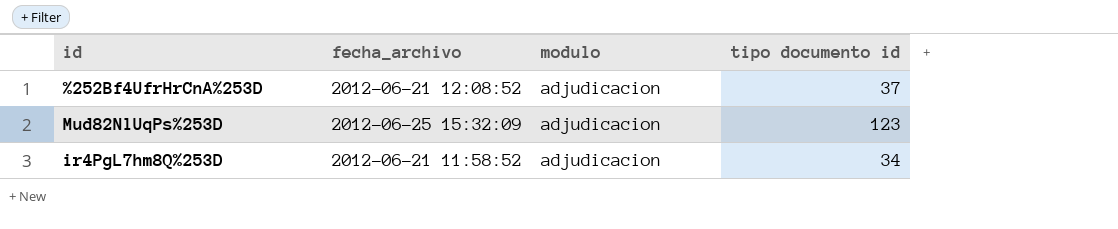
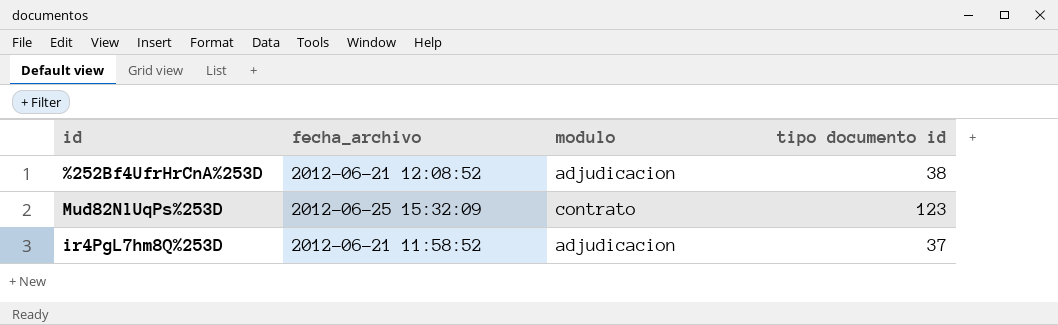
%252Bf4UfrHrCnA%253D | tipo documento id: 37 -> 38
Mud82NlUqPs%253D | modulo: adjudicacion -> contrato
ir4PgL7hm8Q%253D | tipo documento id: 34 -> 37

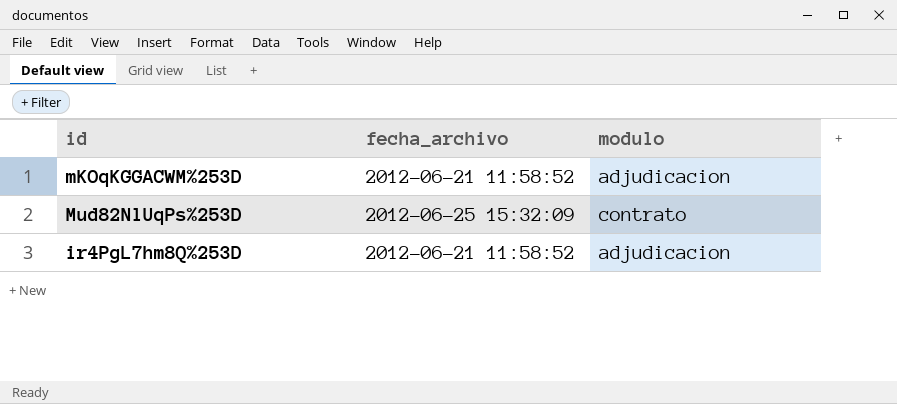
column tipo documento id | position: 4 -> none
row %252Bf4UfrHrCnA%253D: 2012-06-21 12:08:52 | adjudicacion | 38 -> none
row mKOqKGGACWM%253D: none -> 2012-06-21 11:58:52 | adjudicacion

